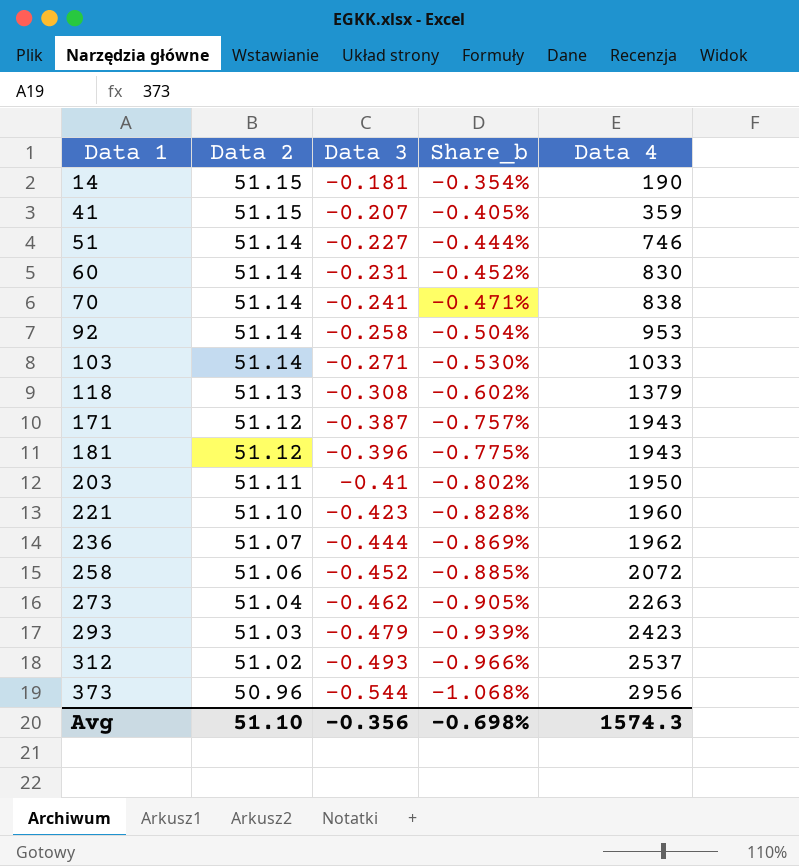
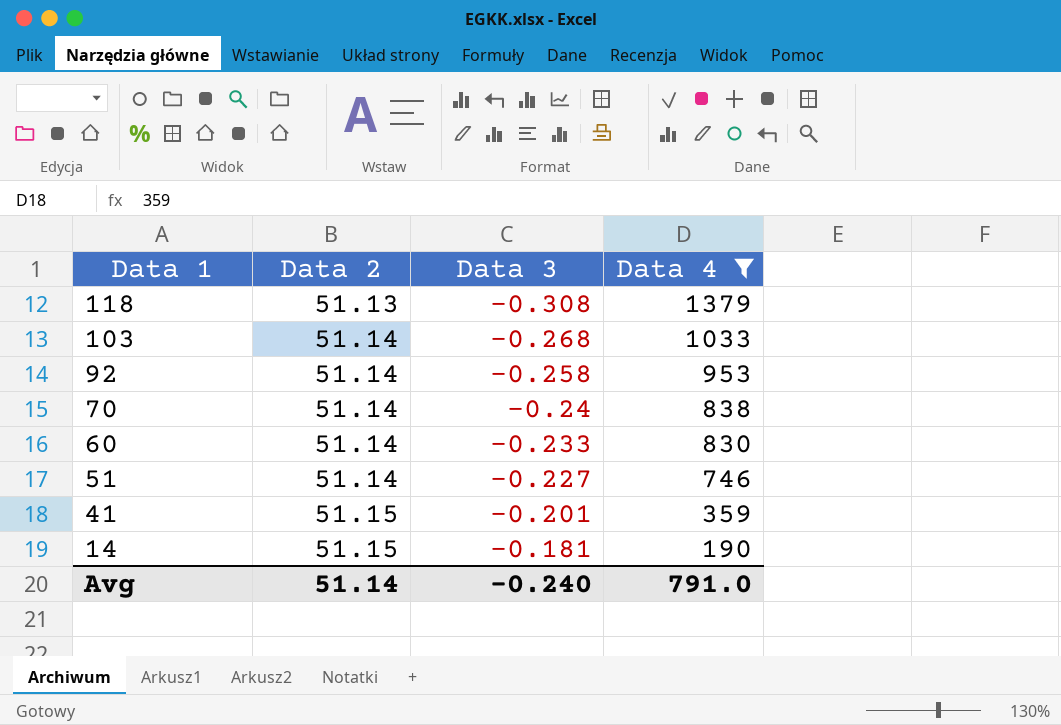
filter: none -> Data 4 <= 1379
row order: Data 1 ascending -> Data 1 descending
column Share_b | formula: [Data 3] / [Data 2] -> none
103 | Data 3: -0.271 -> -0.268
70 | Data 3: -0.241 -> -0.24
60 | Data 3: -0.231 -> -0.233
41 | Data 3: -0.207 -> -0.201
Avg | Data 2: 51.10 -> 51.14
Avg | Data 3: -0.356 -> -0.240
Avg | Data 4: 1574.3 -> 791.0

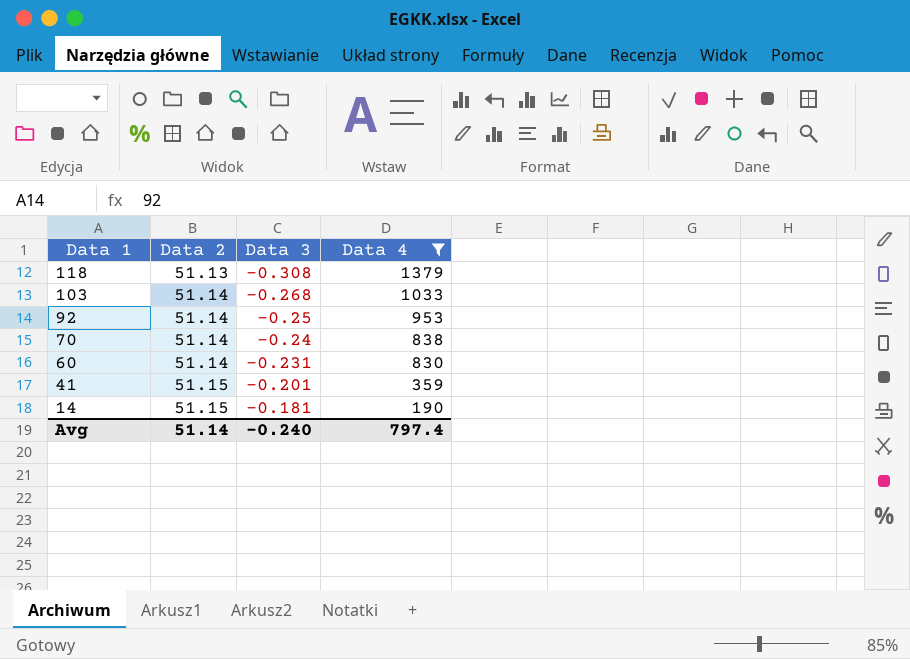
row 51: 51.14 | -0.227 | 746 -> none
92 | Data 3: -0.258 -> -0.25
60 | Data 3: -0.233 -> -0.231
Avg | Data 4: 791.0 -> 797.4

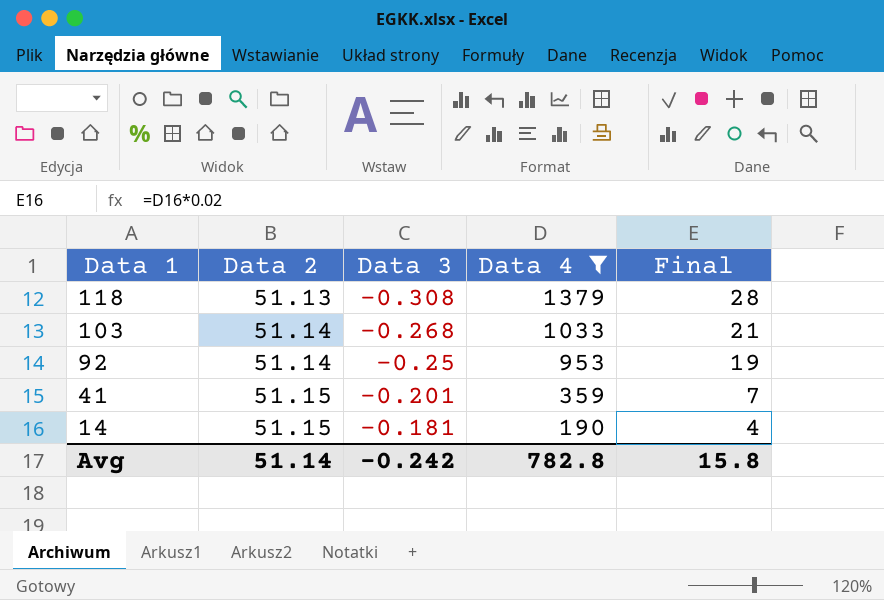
column Final | formula: none -> [Data 4] * 0.02
row 70: 51.14 | -0.24 | 838 -> none
row 60: 51.14 | -0.231 | 830 -> none
Avg | Data 3: -0.240 -> -0.242
Avg | Data 4: 797.4 -> 782.8

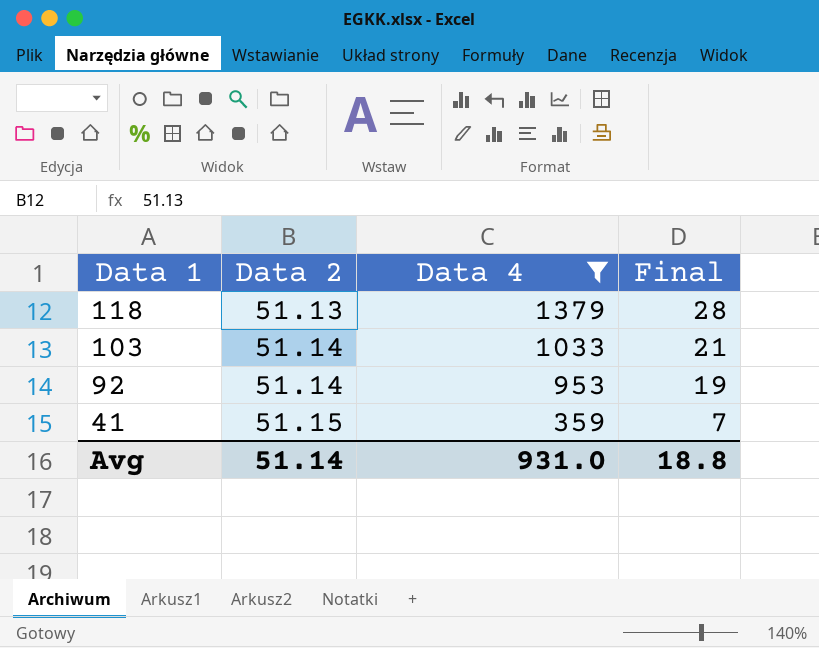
column Data 3 | position: 3 -> none
row 14: 51.15 | -0.181 | 190 | 4 -> none
Avg | Data 4: 782.8 -> 931.0
Avg | Final: 15.8 -> 18.8

